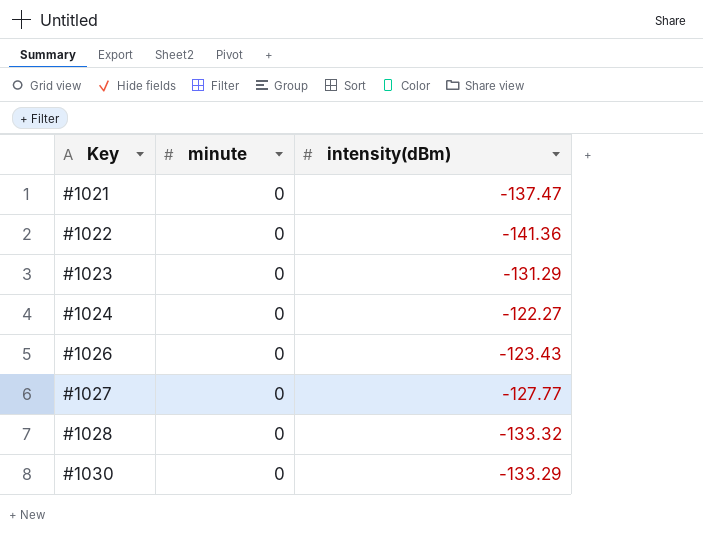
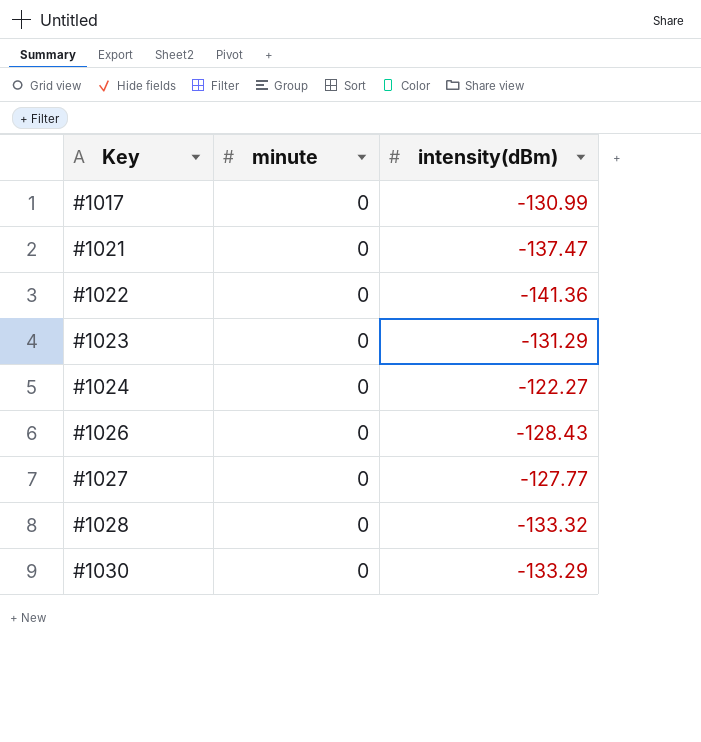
row #1017: none -> 0 | -130.99
#1026 | intensity(dBm): -123.43 -> -128.43

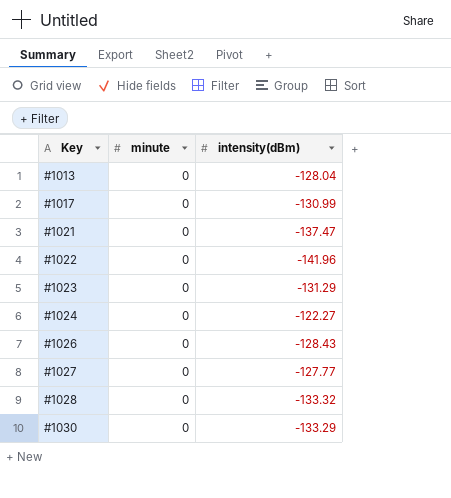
row #1013: none -> 0 | -128.04
#1022 | intensity(dBm): -141.36 -> -141.96

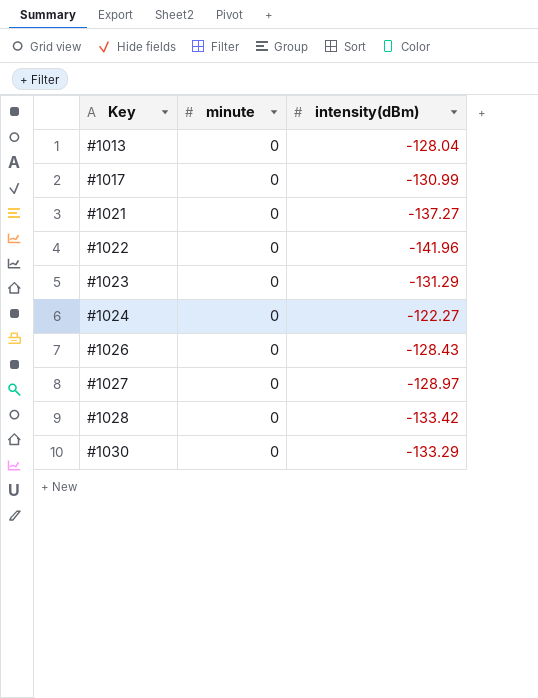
#1021 | intensity(dBm): -137.47 -> -137.27
#1027 | intensity(dBm): -127.77 -> -128.97
#1028 | intensity(dBm): -133.32 -> -133.42

